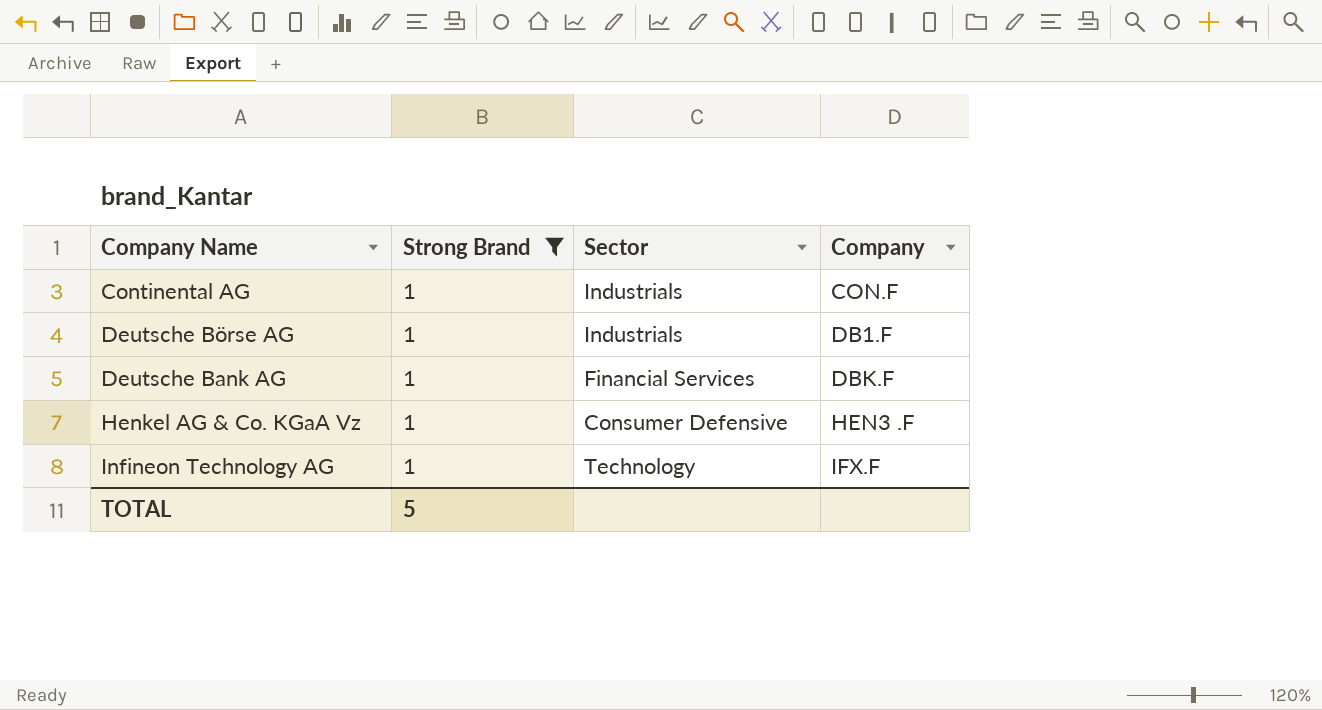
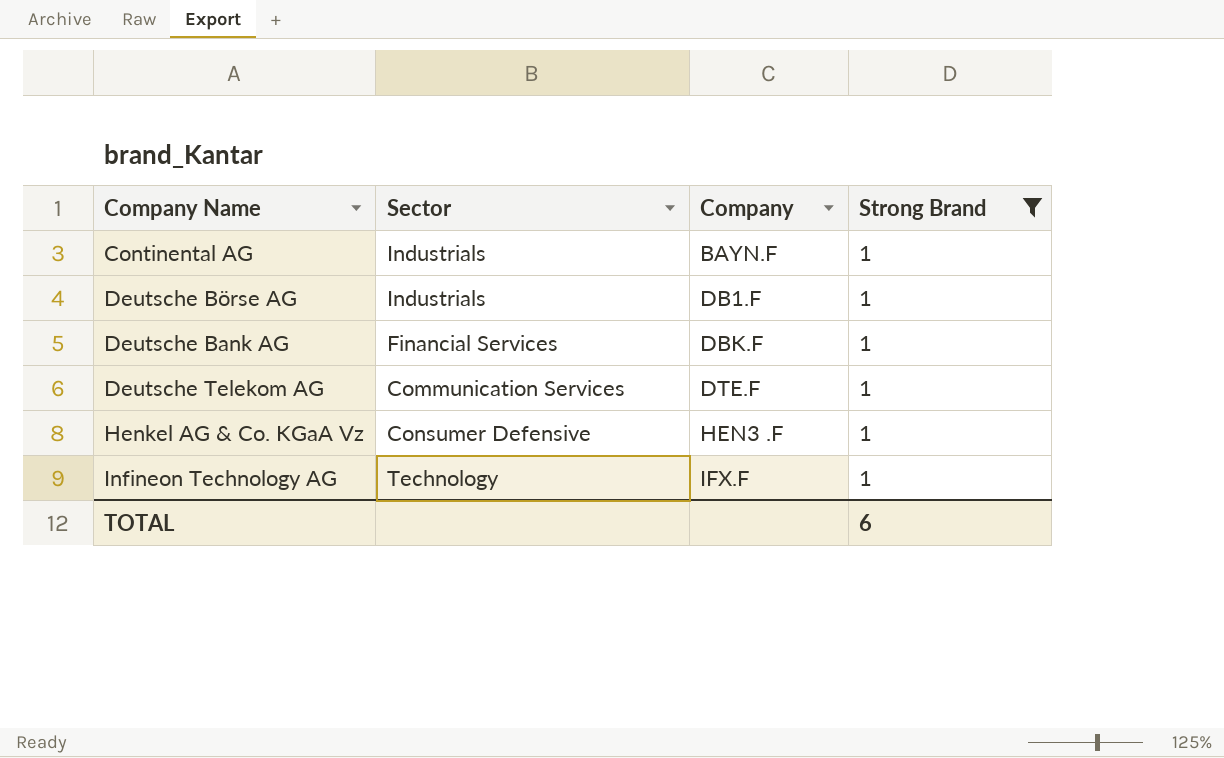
column Strong Brand | position: 2 -> 4
Continental AG | Company: CON.F -> BAYN.F
row Deutsche Telekom AG: none -> Communication Services | DTE.F | 1
TOTAL | Strong Brand: 5 -> 6

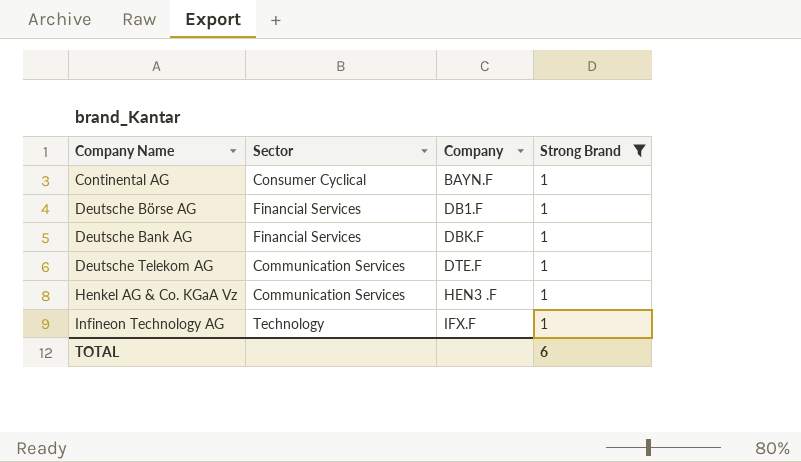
Continental AG | Sector: Industrials -> Consumer Cyclical
Deutsche Börse AG | Sector: Industrials -> Financial Services
Henkel AG & Co. KGaA Vz | Sector: Consumer Defensive -> Communication Services

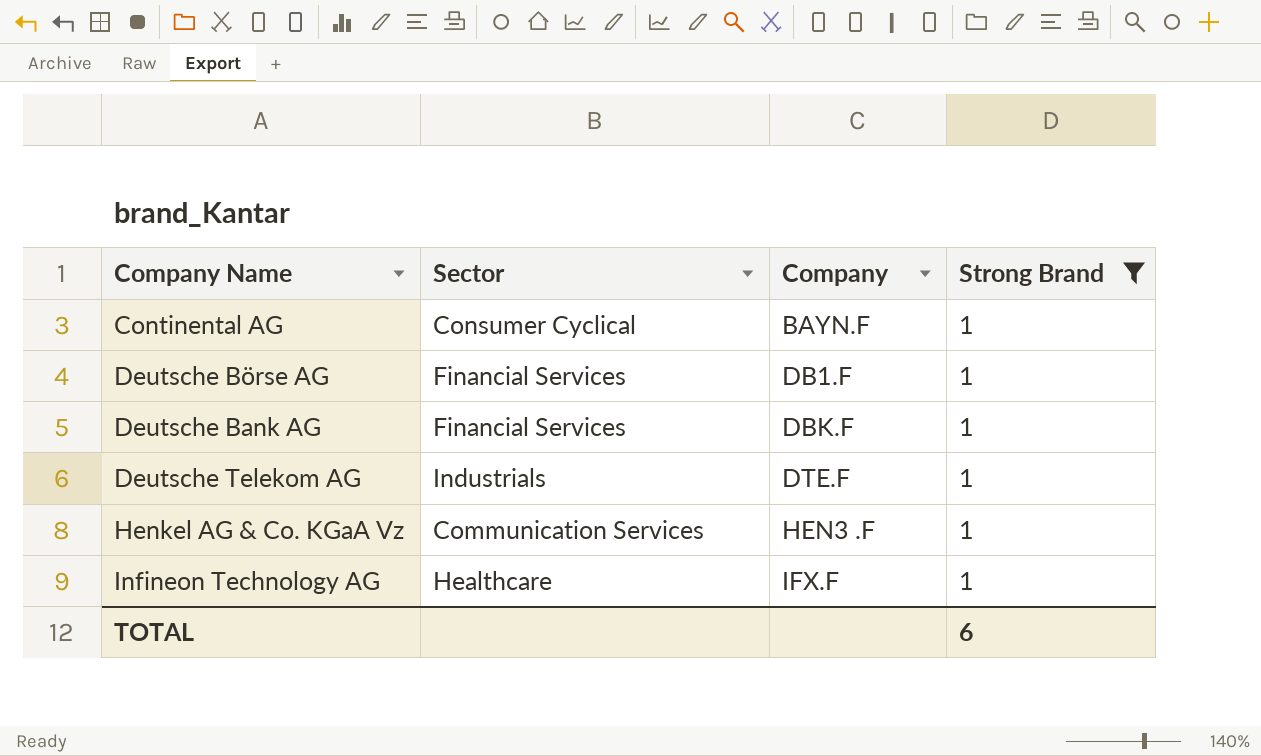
Deutsche Telekom AG | Sector: Communication Services -> Industrials
Infineon Technology AG | Sector: Technology -> Healthcare

